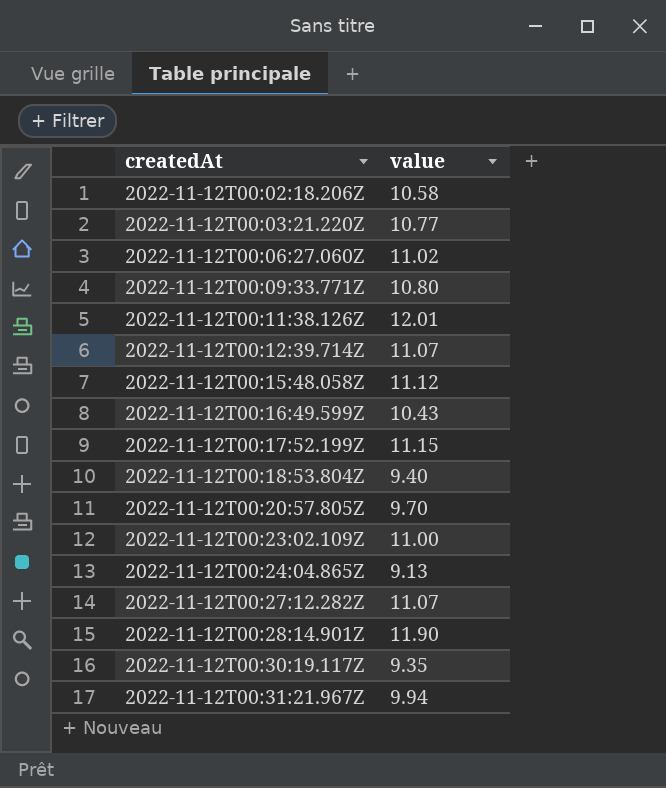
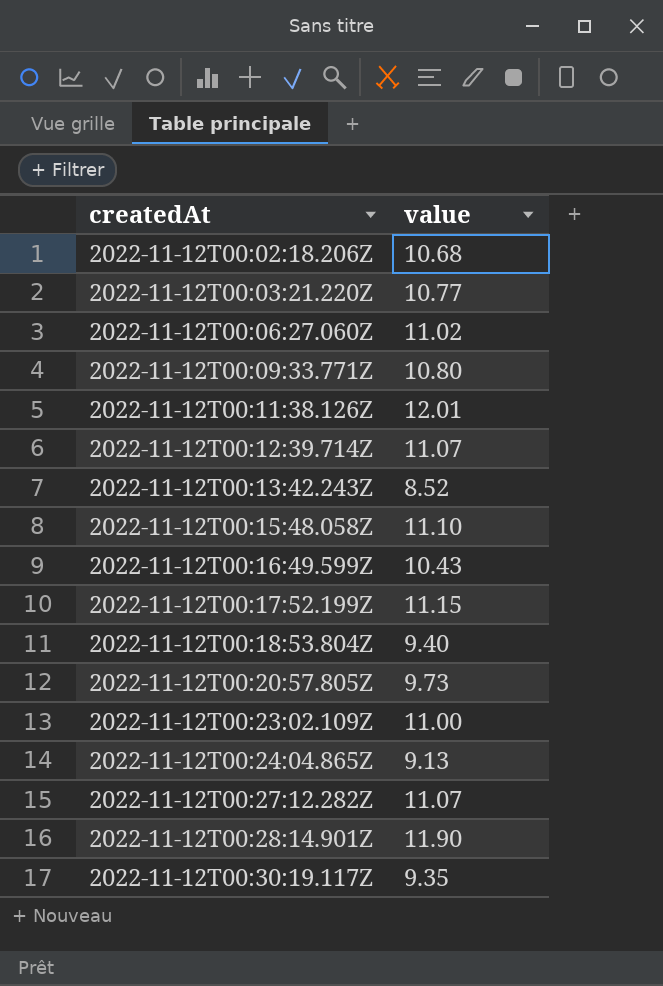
row 2022-11-12T00:31:21.967Z: 9.94 -> none
2022-11-12T00:02:18.206Z | value: 10.58 -> 10.68
row 2022-11-12T00:13:42.243Z: none -> 8.52
2022-11-12T00:15:48.058Z | value: 11.12 -> 11.10
2022-11-12T00:20:57.805Z | value: 9.70 -> 9.73

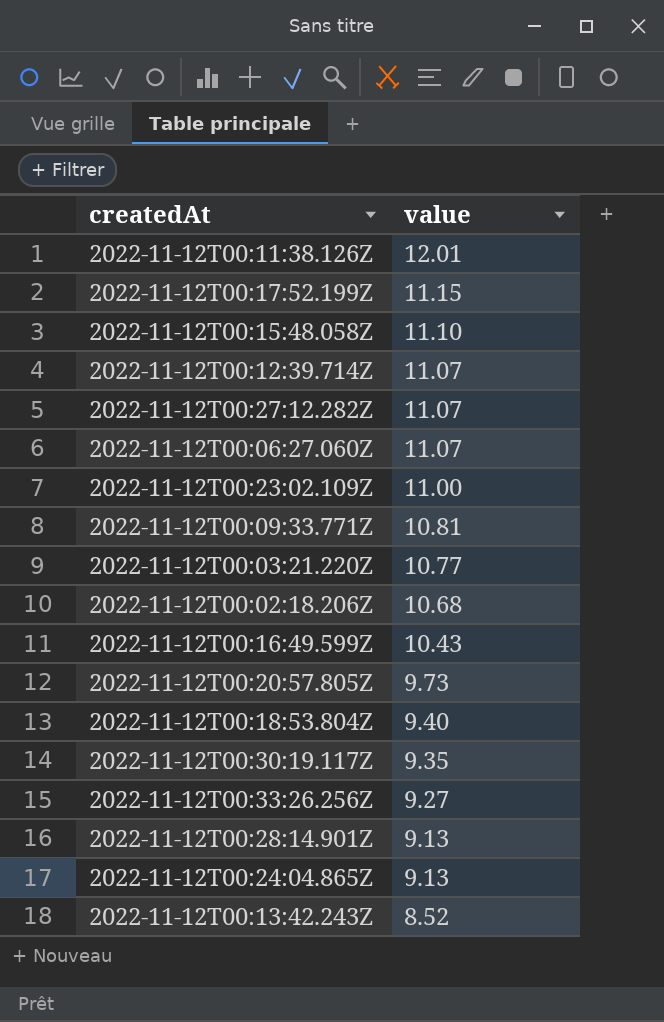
row order: createdAt ascending -> value descending
2022-11-12T00:06:27.060Z | value: 11.02 -> 11.07
2022-11-12T00:09:33.771Z | value: 10.80 -> 10.81
row 2022-11-12T00:33:26.256Z: none -> 9.27
2022-11-12T00:28:14.901Z | value: 11.90 -> 9.13

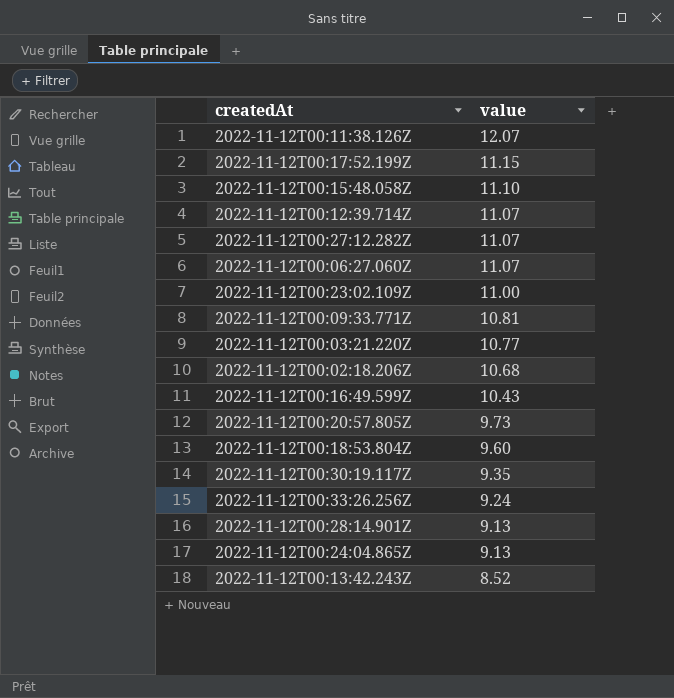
2022-11-12T00:11:38.126Z | value: 12.01 -> 12.07
2022-11-12T00:18:53.804Z | value: 9.40 -> 9.60
2022-11-12T00:33:26.256Z | value: 9.27 -> 9.24

